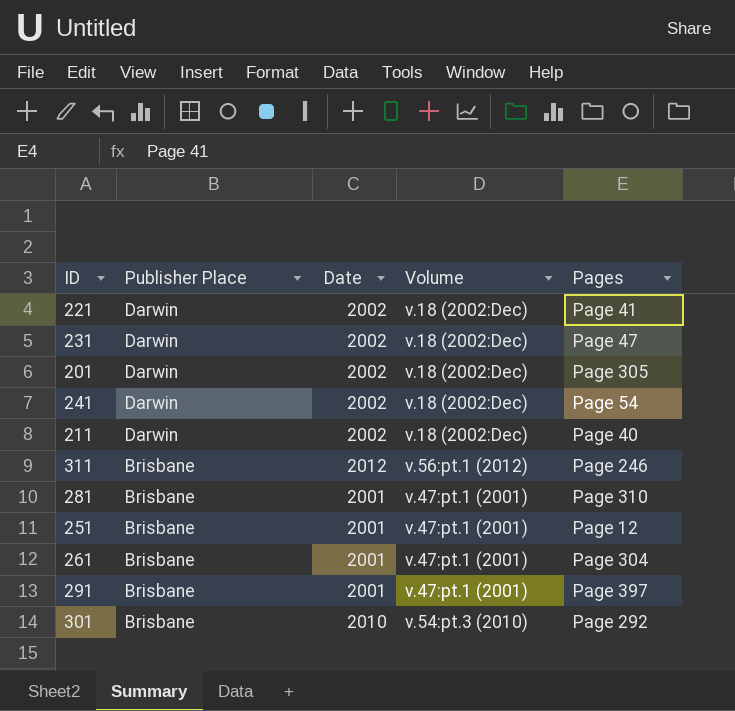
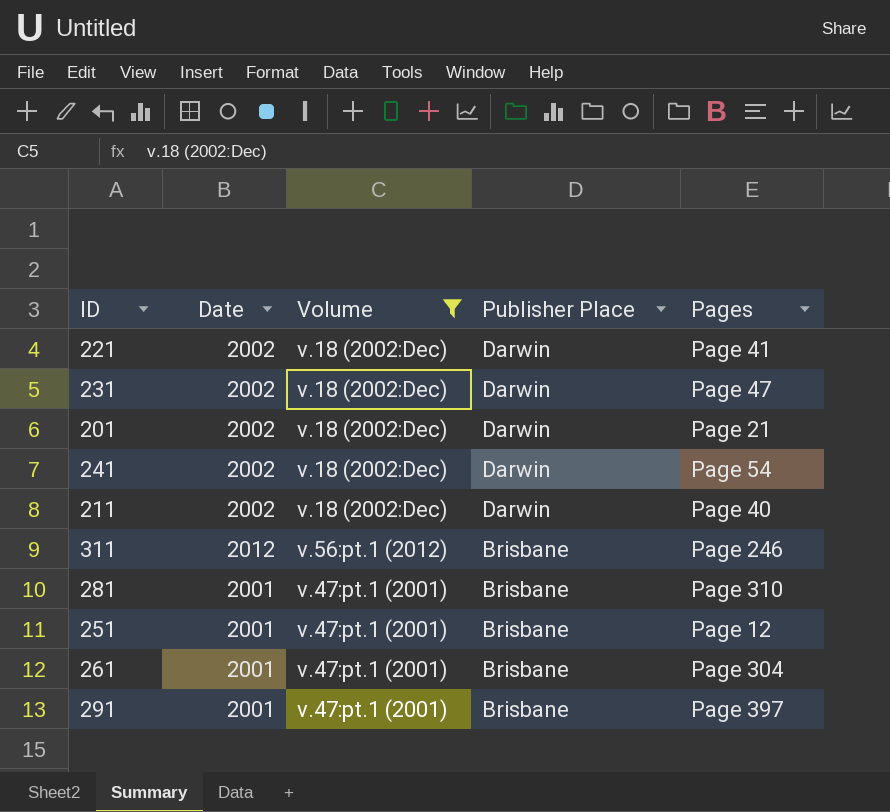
filter: none -> Volume != v.54:pt.3 (2010)
column Publisher Place | position: 2 -> 4
201 | Pages: Page 305 -> Page 21

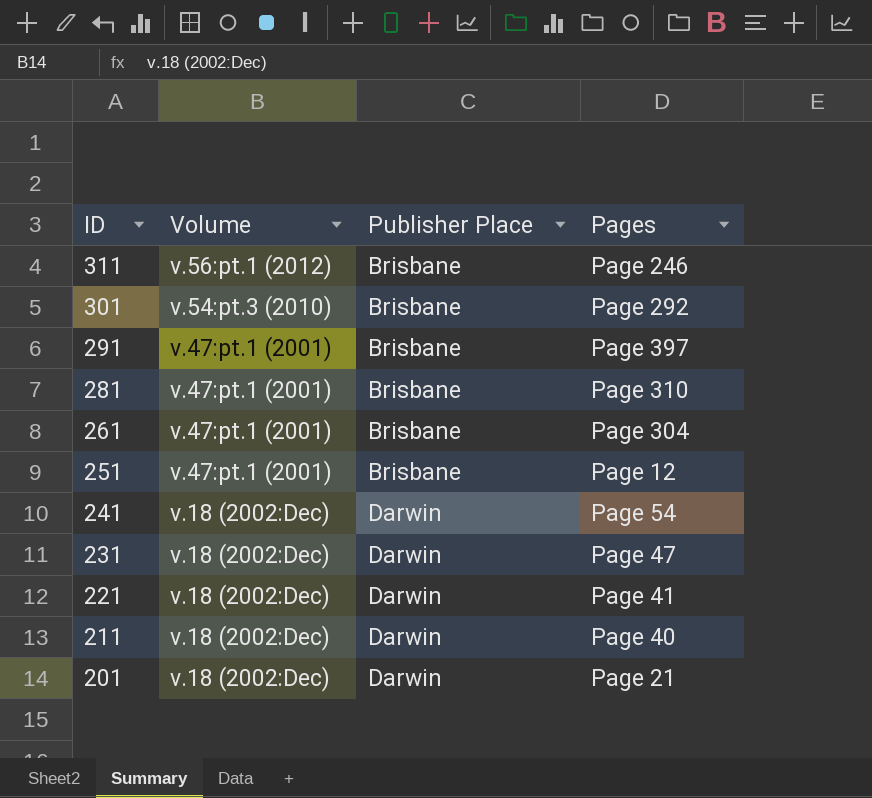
filter: Volume != v.54:pt.3 (2010) -> none
row order: Publisher Place descending -> ID descending
column Date | position: 2 -> none

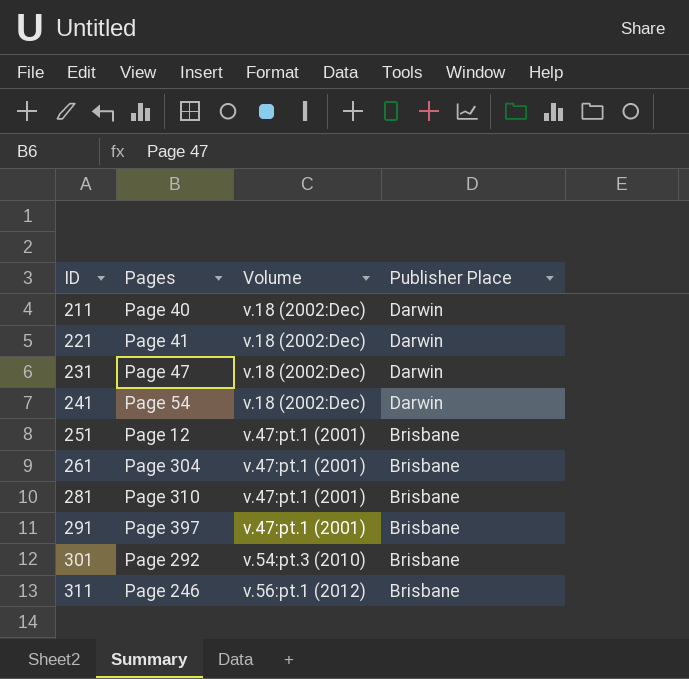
row order: ID descending -> ID ascending
column Pages | position: 4 -> 2
row 201: v.18 (2002:Dec) | Darwin | Page 21 -> none

